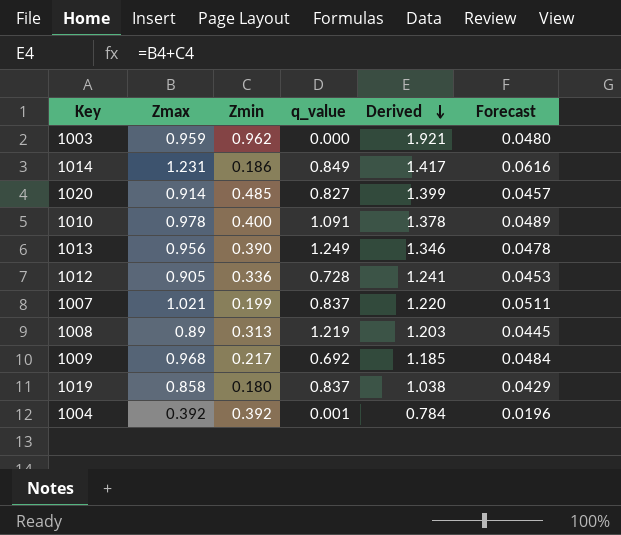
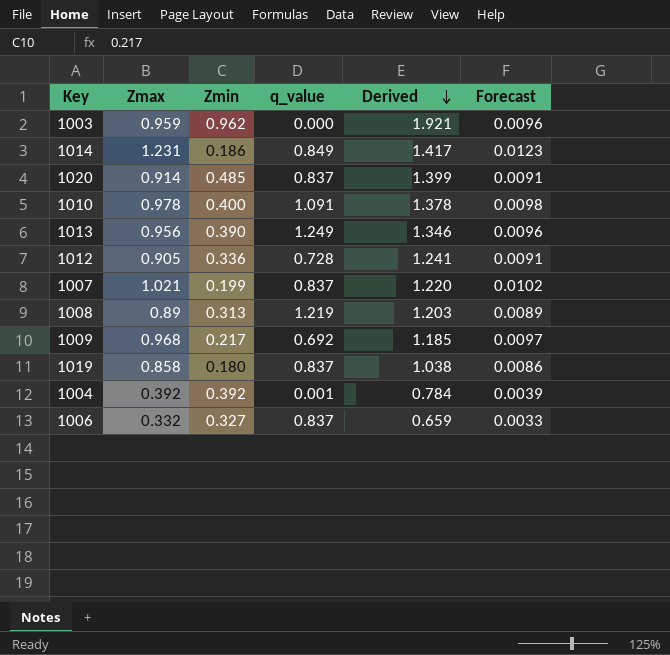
column Forecast | formula: [Zmax] * 0.05 -> [Zmax] * 0.01
1020 | q_value: 0.827 -> 0.837
row 1006: none -> 0.332 | 0.327 | 0.837 | 0.659 | 0.0033

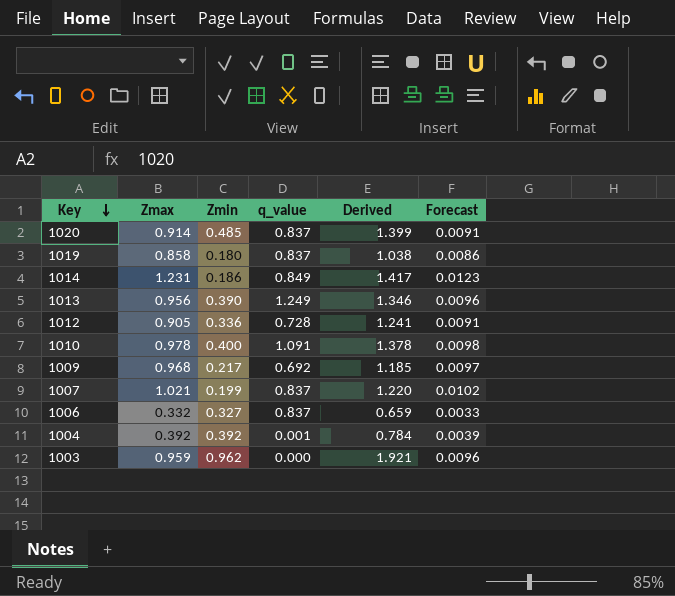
row order: Derived descending -> Key descending
row 1008: 0.89 | 0.313 | 1.219 | 1.203 | 0.0089 -> none

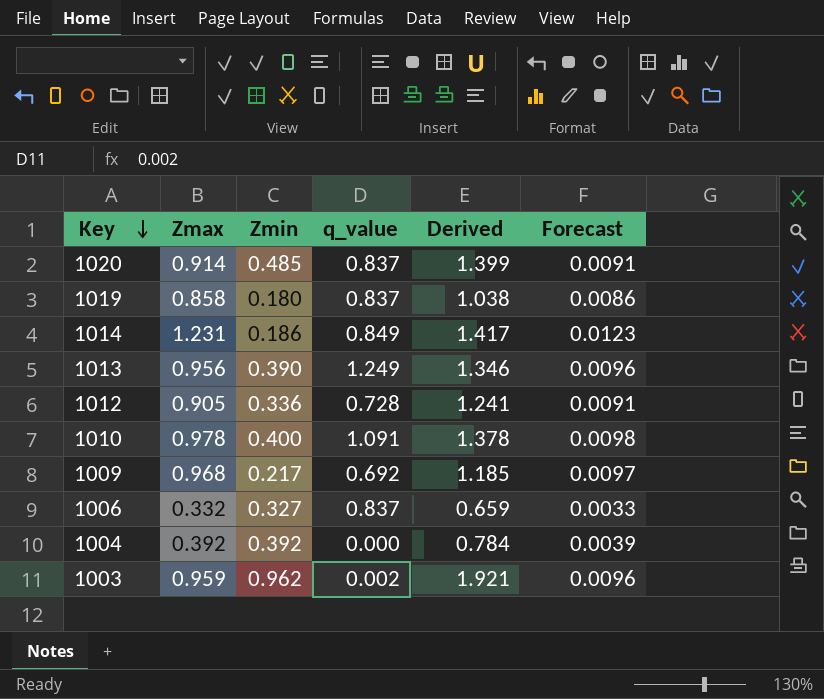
row 1007: 1.021 | 0.199 | 0.837 | 1.220 | 0.0102 -> none
1004 | q_value: 0.001 -> 0.000
1003 | q_value: 0.000 -> 0.002

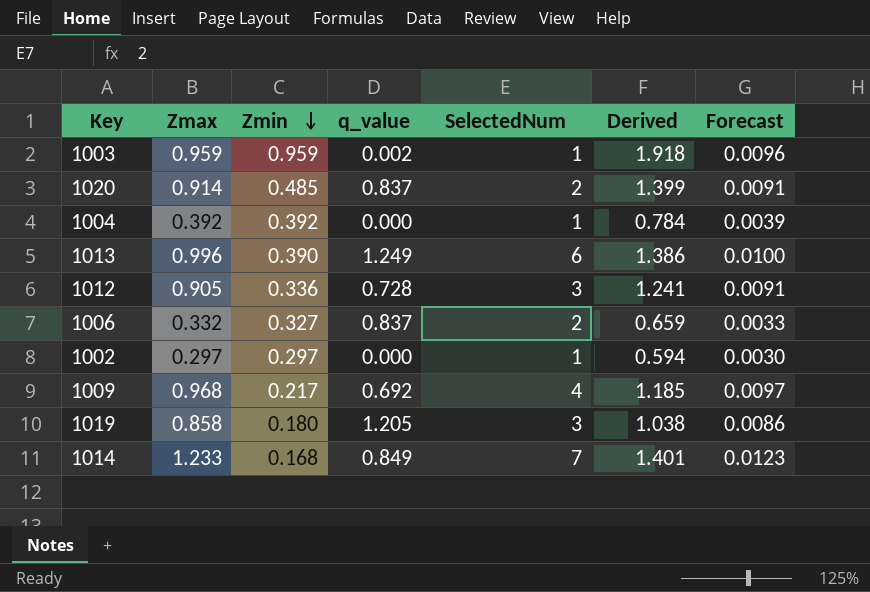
row order: Key descending -> Zmin descending
column SelectedNum | position: none -> 5
row 1010: 0.978 | 0.400 | 1.091 | 1.378 | 0.0098 -> none
1003 | Zmin: 0.962 -> 0.959
1003 | Derived: 1.921 -> 1.918
1013 | Zmax: 0.956 -> 0.996
1013 | Derived: 1.346 -> 1.386
1013 | Forecast: 0.0096 -> 0.0100
row 1002: none -> 0.297 | 0.297 | 0.000 | 1 | 0.594 | 0.0030
1019 | q_value: 0.837 -> 1.205
1014 | Zmax: 1.231 -> 1.233
1014 | Zmin: 0.186 -> 0.168
1014 | Derived: 1.417 -> 1.401

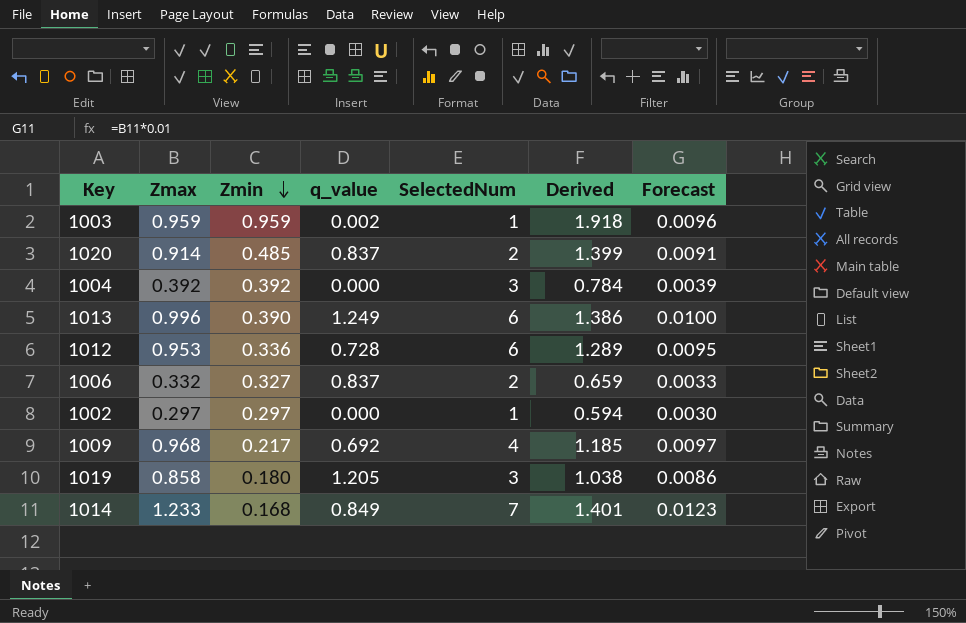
1004 | SelectedNum: 1 -> 3
1012 | Zmax: 0.905 -> 0.953
1012 | SelectedNum: 3 -> 6
1012 | Derived: 1.241 -> 1.289
1012 | Forecast: 0.0091 -> 0.0095

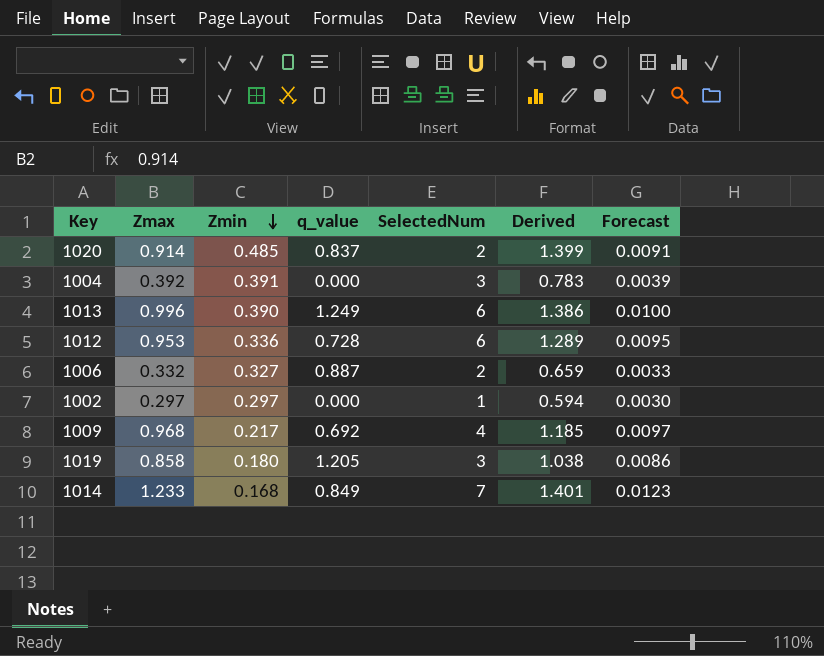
row 1003: 0.959 | 0.959 | 0.002 | 1 | 1.918 | 0.0096 -> none
1004 | Zmin: 0.392 -> 0.391
1004 | Derived: 0.784 -> 0.783
1006 | q_value: 0.837 -> 0.887

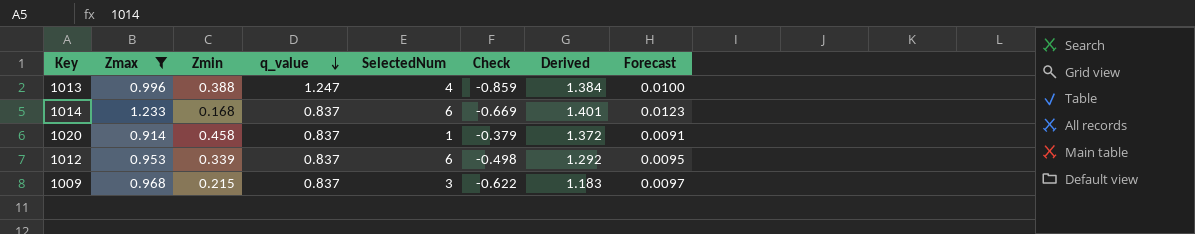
filter: none -> Zmax >= 0.914
row order: Zmin descending -> q_value descending
column Check | formula: none -> [Zmin] - [q_value]
1013 | Zmin: 0.390 -> 0.388
1013 | q_value: 1.249 -> 1.247
1013 | SelectedNum: 6 -> 4
1013 | Derived: 1.386 -> 1.384
1014 | q_value: 0.849 -> 0.837
1014 | SelectedNum: 7 -> 6
1020 | Zmin: 0.485 -> 0.458
1020 | SelectedNum: 2 -> 1
1020 | Derived: 1.399 -> 1.372
1012 | Zmin: 0.336 -> 0.339
1012 | q_value: 0.728 -> 0.837
1012 | Derived: 1.289 -> 1.292
1009 | Zmin: 0.217 -> 0.215
1009 | q_value: 0.692 -> 0.837
1009 | SelectedNum: 4 -> 3
1009 | Derived: 1.185 -> 1.183

